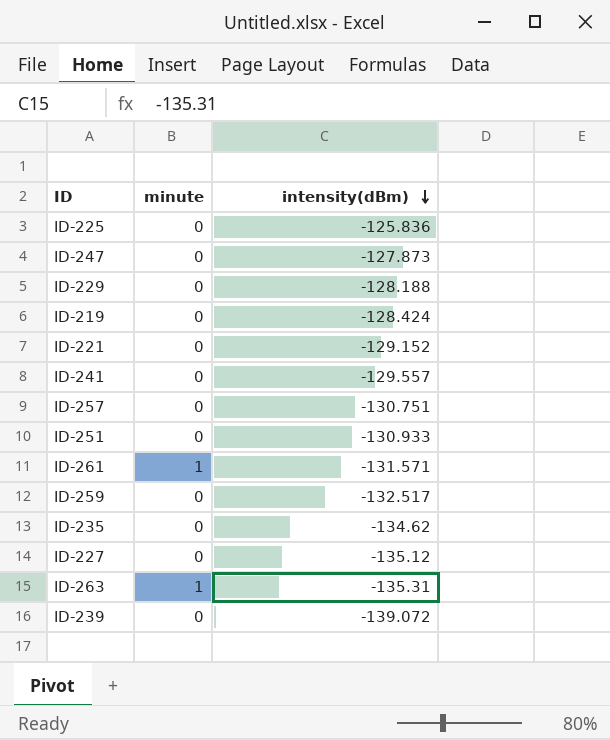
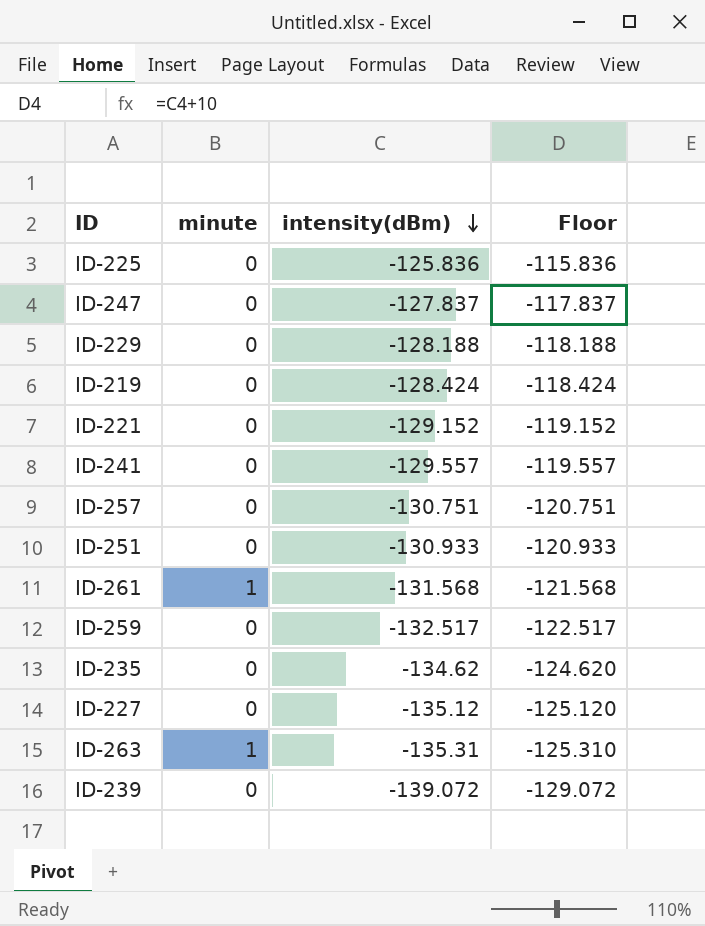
column Floor | formula: none -> [intensity(dBm)] + 10
ID-247 | intensity(dBm): -127.873 -> -127.837
ID-261 | intensity(dBm): -131.571 -> -131.568

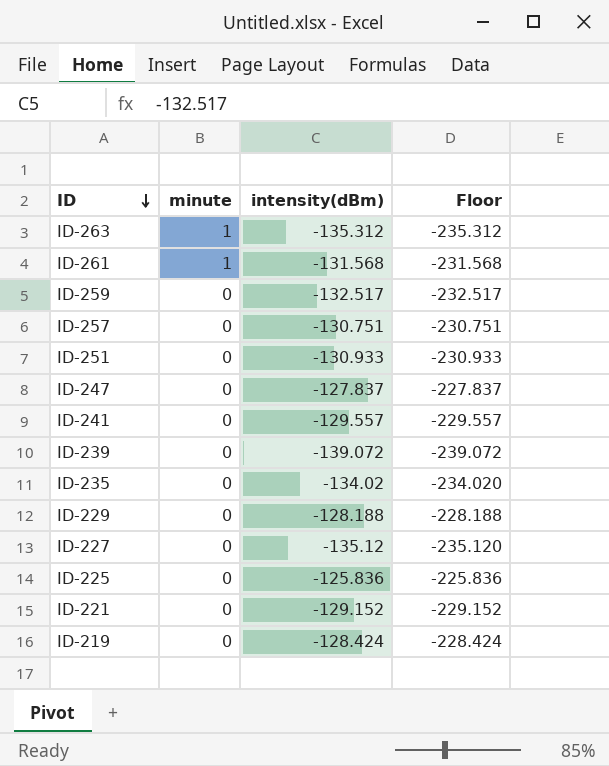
row order: intensity(dBm) descending -> ID descending
column Floor | formula: [intensity(dBm)] + 10 -> [intensity(dBm)] - 100
ID-263 | intensity(dBm): -135.31 -> -135.312
ID-235 | intensity(dBm): -134.62 -> -134.02

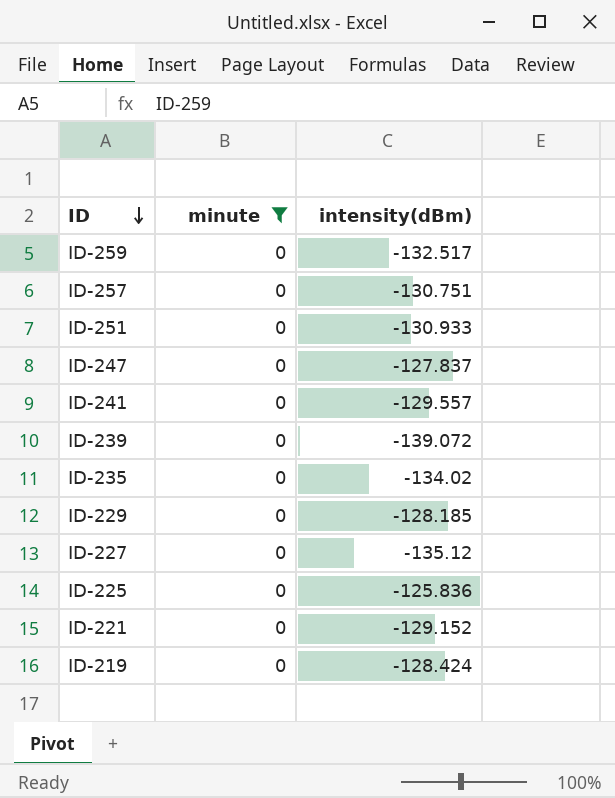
filter: none -> minute = 0
column Floor | formula: [intensity(dBm)] - 100 -> none
ID-229 | intensity(dBm): -128.188 -> -128.185

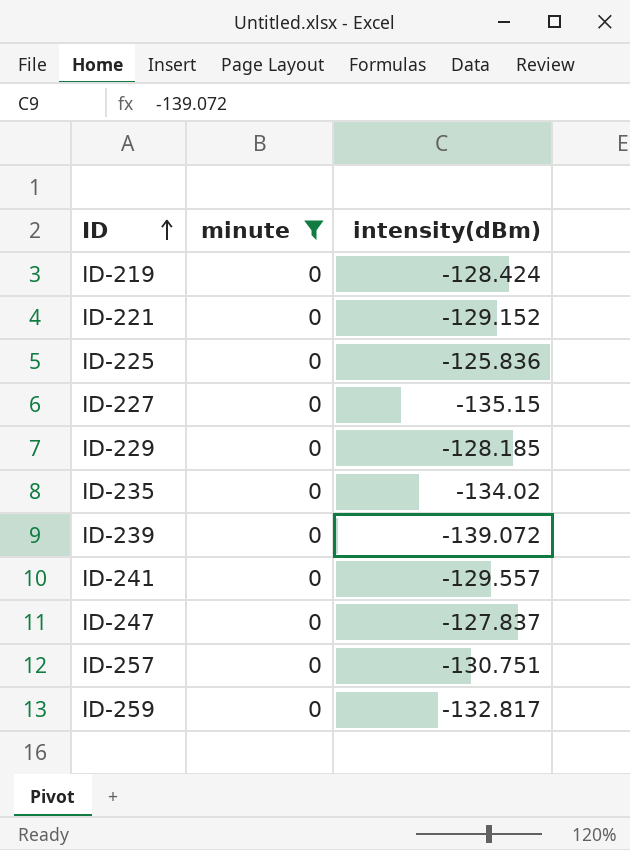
row order: ID descending -> ID ascending
row ID-251: 0 | -130.933 -> none
ID-227 | intensity(dBm): -135.12 -> -135.15
ID-259 | intensity(dBm): -132.517 -> -132.817

